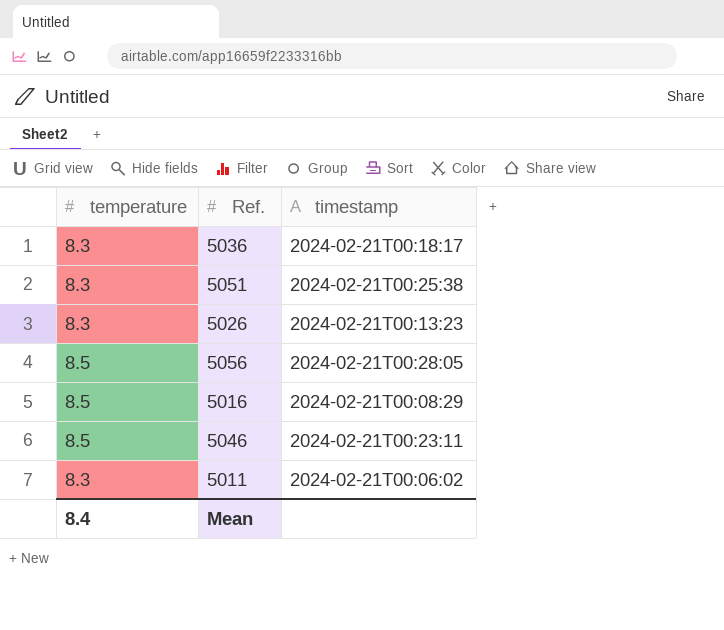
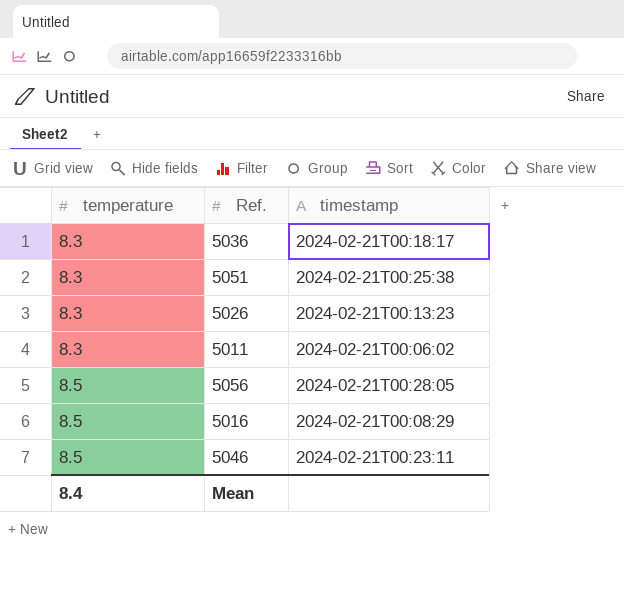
row order: none -> temperature ascending

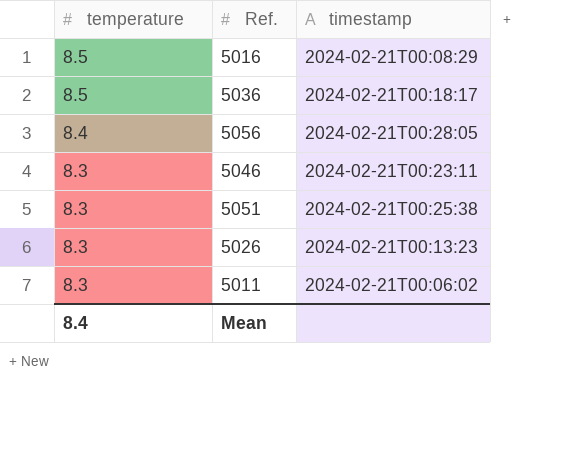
row order: temperature ascending -> temperature descending
5036 | temperature: 8.3 -> 8.5
5056 | temperature: 8.5 -> 8.4
5046 | temperature: 8.5 -> 8.3

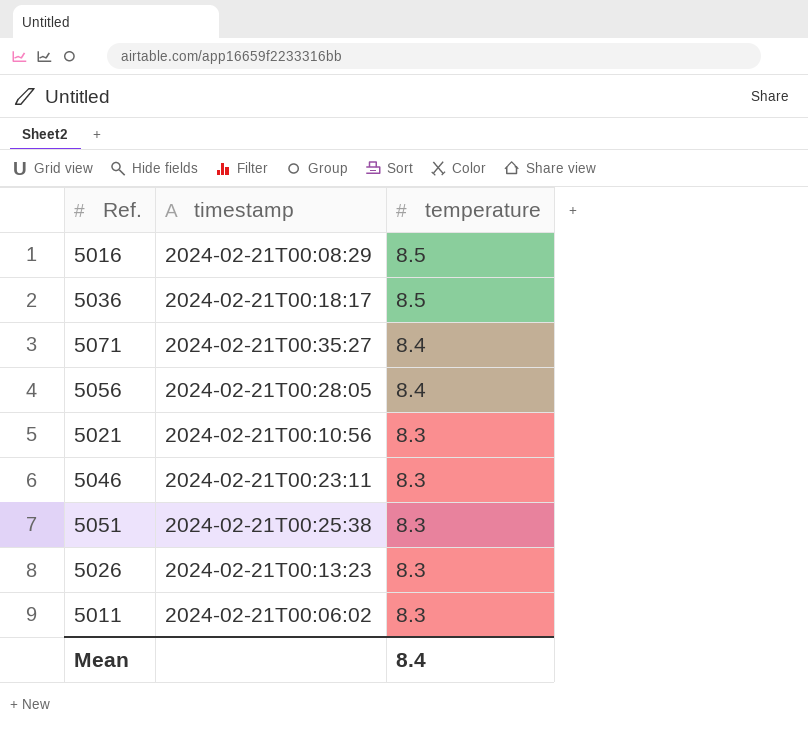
column temperature | position: 1 -> 3
row 5071: none -> 2024-02-21T00:35:27 | 8.4
row 5021: none -> 2024-02-21T00:10:56 | 8.3

